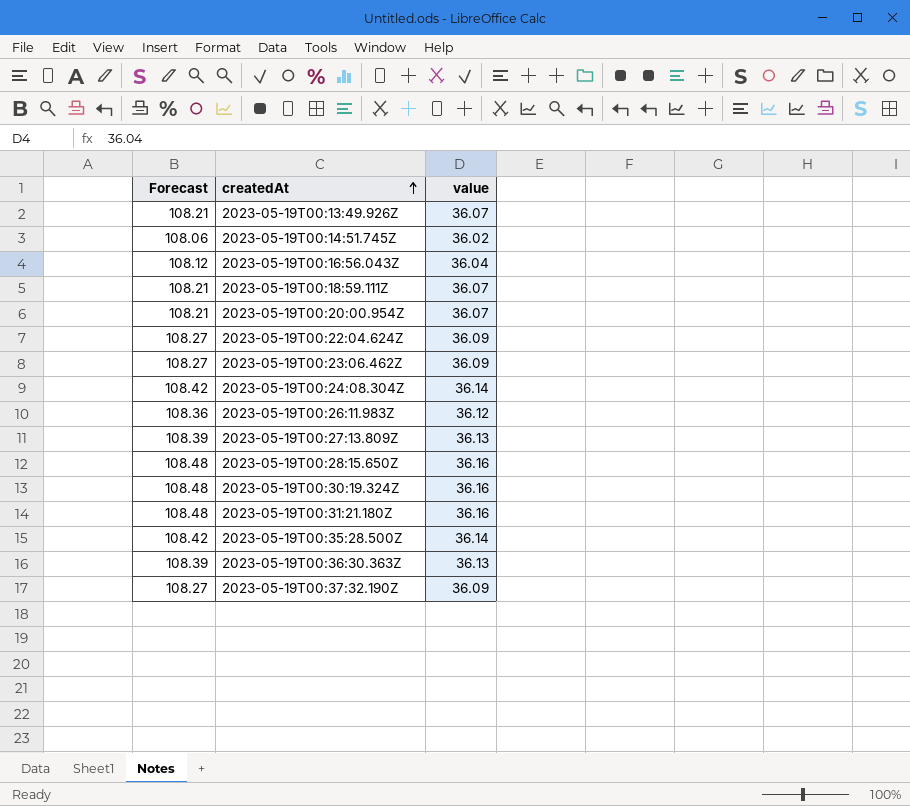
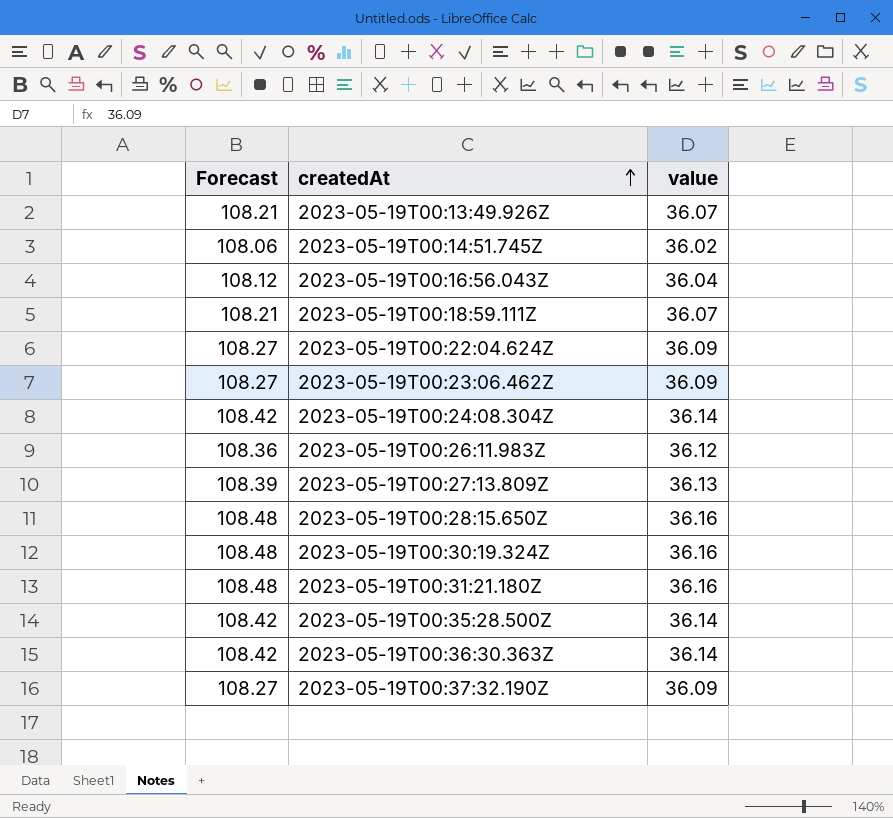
row 2023-05-19T00:20:00.954Z: 108.21 | 36.07 -> none
2023-05-19T00:36:30.363Z | Forecast: 108.39 -> 108.42
2023-05-19T00:36:30.363Z | value: 36.13 -> 36.14

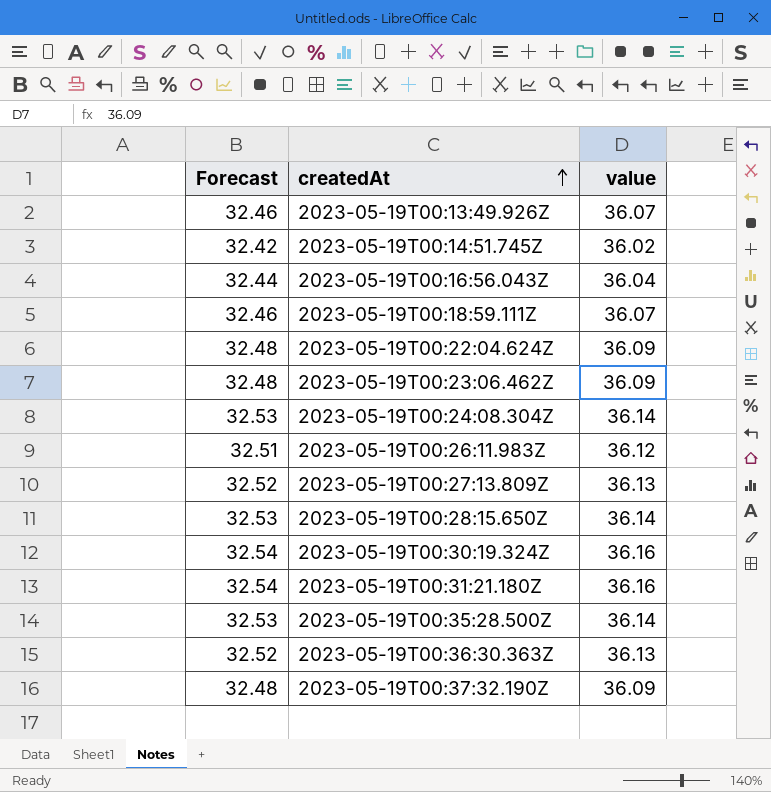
column Forecast | formula: [value] * 3 -> [value] * 0.9
2023-05-19T00:28:15.650Z | value: 36.16 -> 36.14
2023-05-19T00:36:30.363Z | value: 36.14 -> 36.13

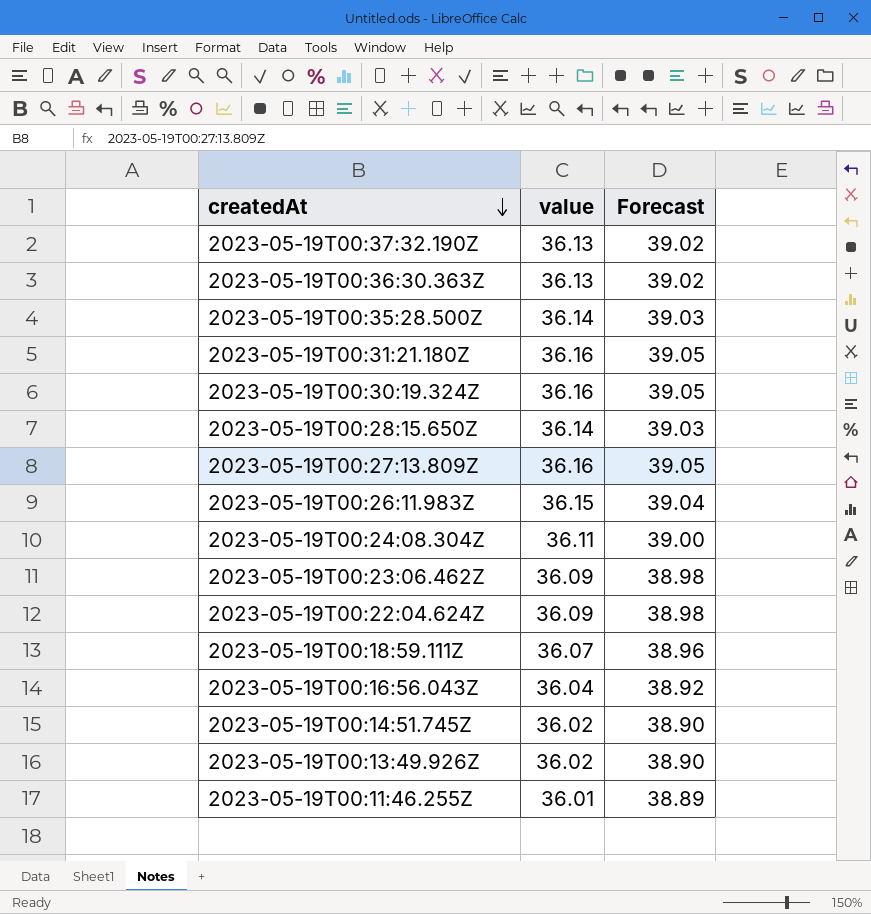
row order: createdAt ascending -> createdAt descending
column Forecast | formula: [value] * 0.9 -> [value] * 1.08
column Forecast | position: 1 -> 3
2023-05-19T00:37:32.190Z | value: 36.09 -> 36.13
2023-05-19T00:27:13.809Z | value: 36.13 -> 36.16
2023-05-19T00:26:11.983Z | value: 36.12 -> 36.15
2023-05-19T00:24:08.304Z | value: 36.14 -> 36.11
2023-05-19T00:13:49.926Z | value: 36.07 -> 36.02
row 2023-05-19T00:11:46.255Z: none -> 36.01 | 38.89

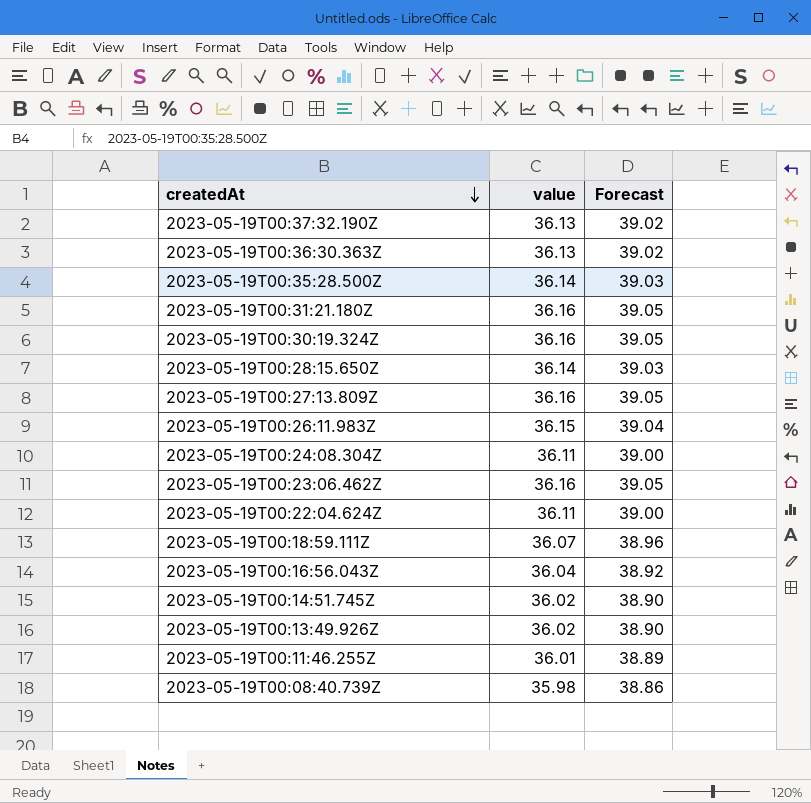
2023-05-19T00:23:06.462Z | value: 36.09 -> 36.16
2023-05-19T00:23:06.462Z | Forecast: 38.98 -> 39.05
2023-05-19T00:22:04.624Z | value: 36.09 -> 36.11
2023-05-19T00:22:04.624Z | Forecast: 38.98 -> 39.00
row 2023-05-19T00:08:40.739Z: none -> 35.98 | 38.86

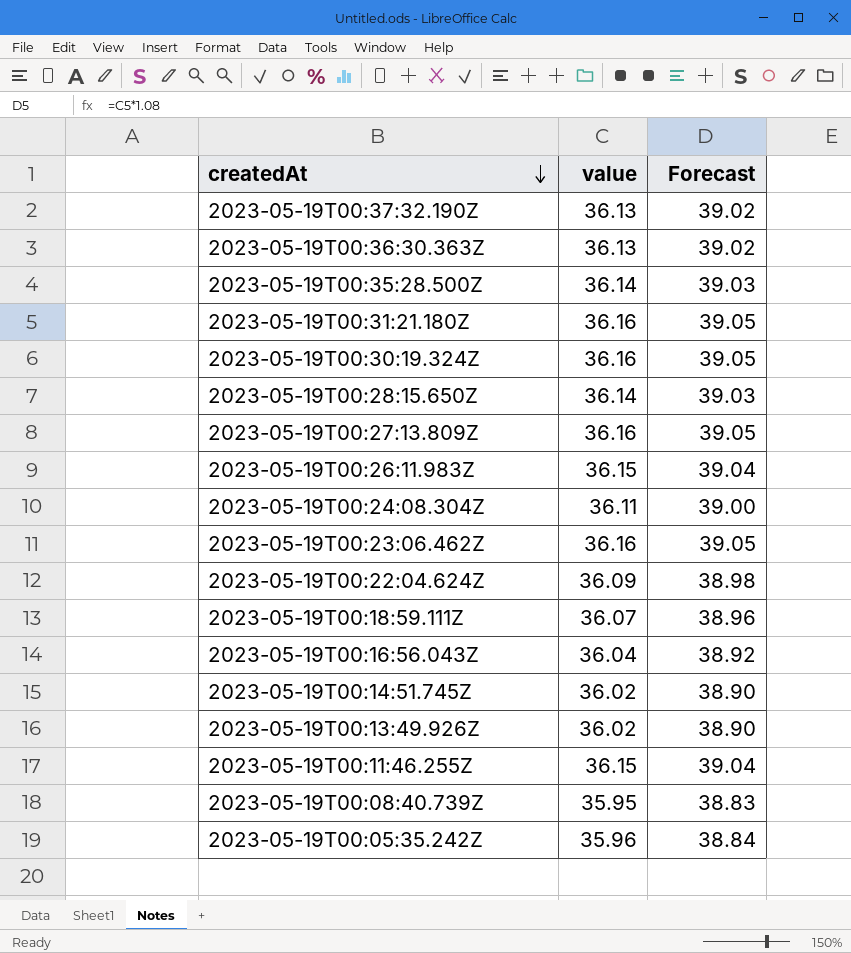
2023-05-19T00:22:04.624Z | value: 36.11 -> 36.09
2023-05-19T00:22:04.624Z | Forecast: 39.00 -> 38.98
2023-05-19T00:11:46.255Z | value: 36.01 -> 36.15
2023-05-19T00:11:46.255Z | Forecast: 38.89 -> 39.04
2023-05-19T00:08:40.739Z | value: 35.98 -> 35.95
2023-05-19T00:08:40.739Z | Forecast: 38.86 -> 38.83
row 2023-05-19T00:05:35.242Z: none -> 35.96 | 38.84

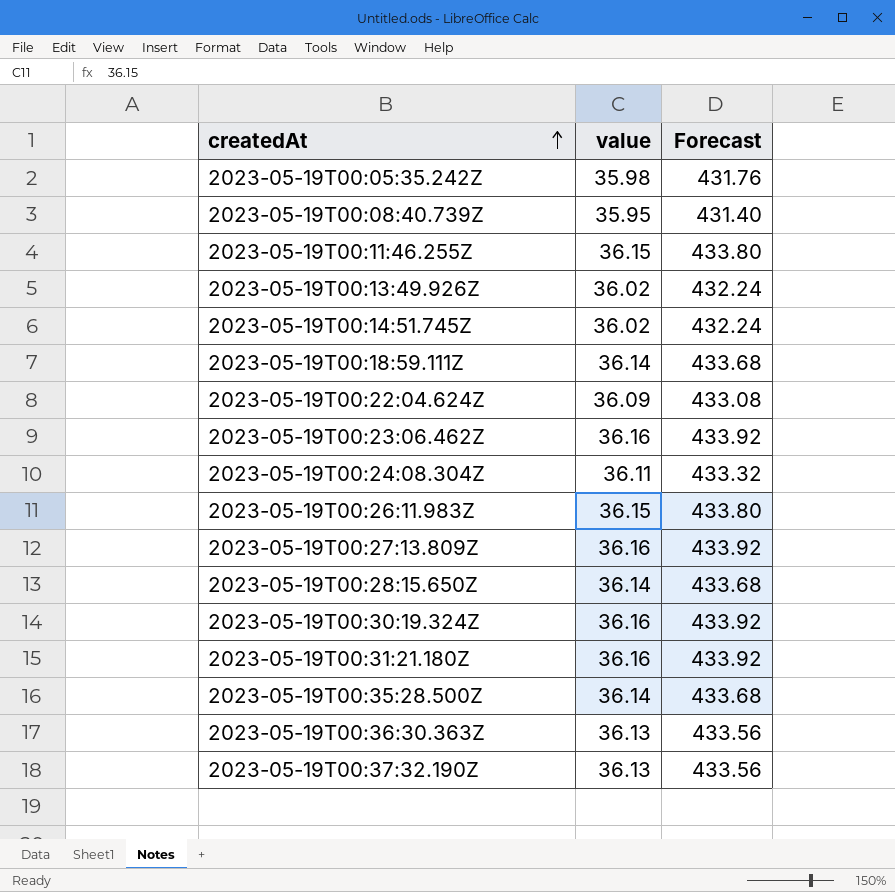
row order: createdAt descending -> createdAt ascending
column Forecast | formula: [value] * 1.08 -> [value] * 12
row 2023-05-19T00:16:56.043Z: 36.04 | 38.92 -> none
2023-05-19T00:05:35.242Z | value: 35.96 -> 35.98
2023-05-19T00:18:59.111Z | value: 36.07 -> 36.14

